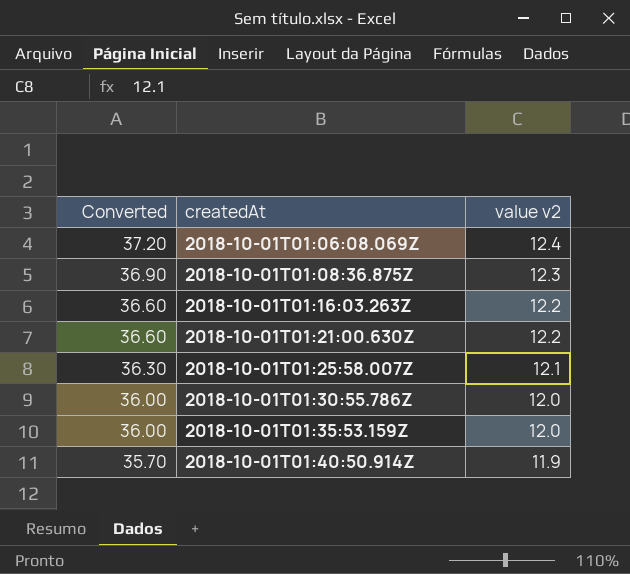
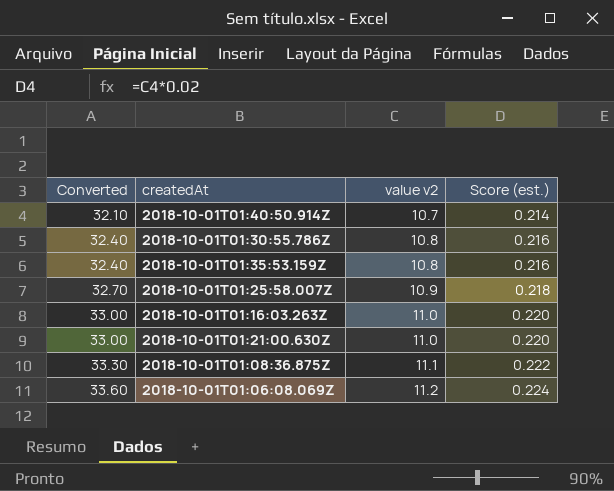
row order: Converted descending -> Converted ascending
column Score (est.) | formula: none -> [value v2] * 0.02
2018-10-01T01:40:50.914Z | Converted: 35.70 -> 32.10
2018-10-01T01:40:50.914Z | value v2: 11.9 -> 10.7
2018-10-01T01:30:55.786Z | Converted: 36.00 -> 32.40
2018-10-01T01:30:55.786Z | value v2: 12.0 -> 10.8
2018-10-01T01:35:53.159Z | Converted: 36.00 -> 32.40
2018-10-01T01:35:53.159Z | value v2: 12.0 -> 10.8
2018-10-01T01:25:58.007Z | Converted: 36.30 -> 32.70
2018-10-01T01:25:58.007Z | value v2: 12.1 -> 10.9
2018-10-01T01:16:03.263Z | Converted: 36.60 -> 33.00
2018-10-01T01:16:03.263Z | value v2: 12.2 -> 11.0
2018-10-01T01:21:00.630Z | Converted: 36.60 -> 33.00
2018-10-01T01:21:00.630Z | value v2: 12.2 -> 11.0
2018-10-01T01:08:36.875Z | Converted: 36.90 -> 33.30
2018-10-01T01:08:36.875Z | value v2: 12.3 -> 11.1
2018-10-01T01:06:08.069Z | Converted: 37.20 -> 33.60
2018-10-01T01:06:08.069Z | value v2: 12.4 -> 11.2

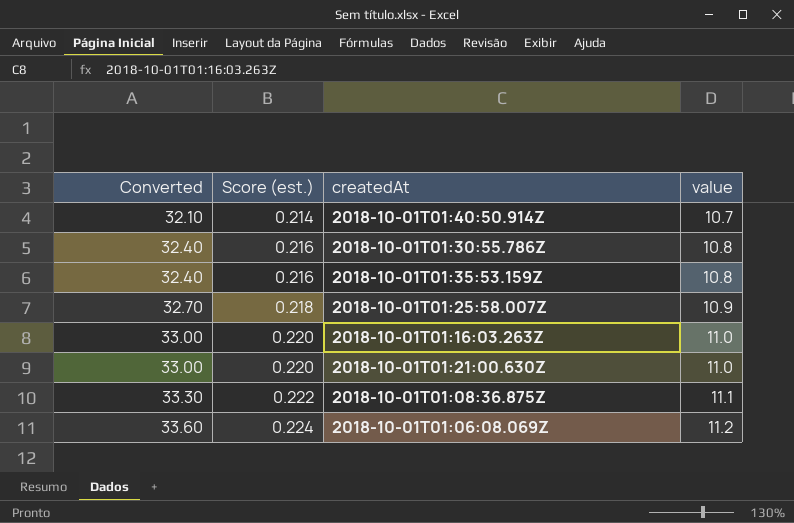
column Score (est.) | position: 4 -> 2
column name: value v2 -> value

